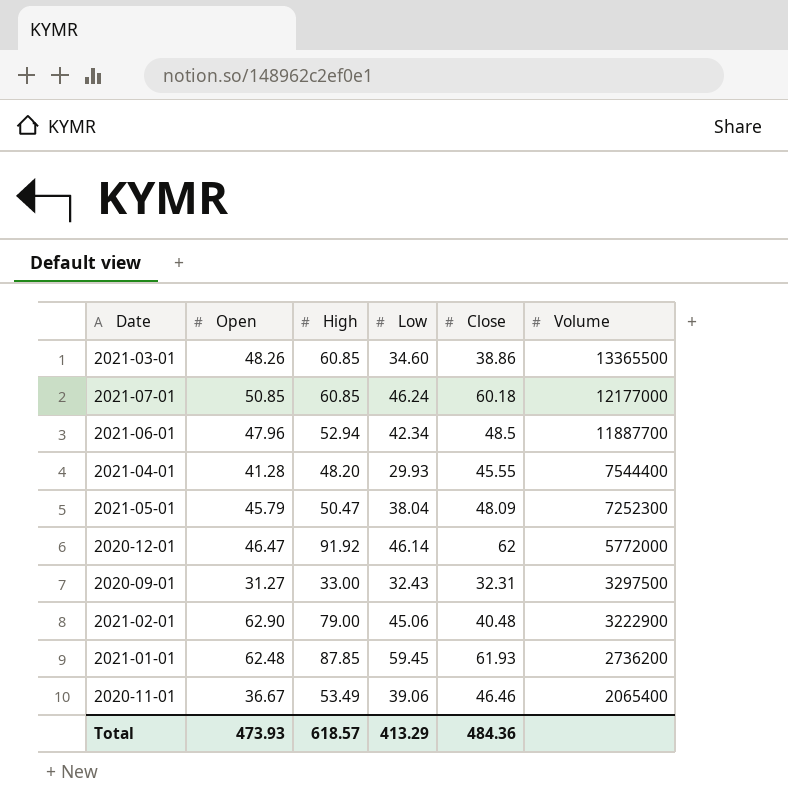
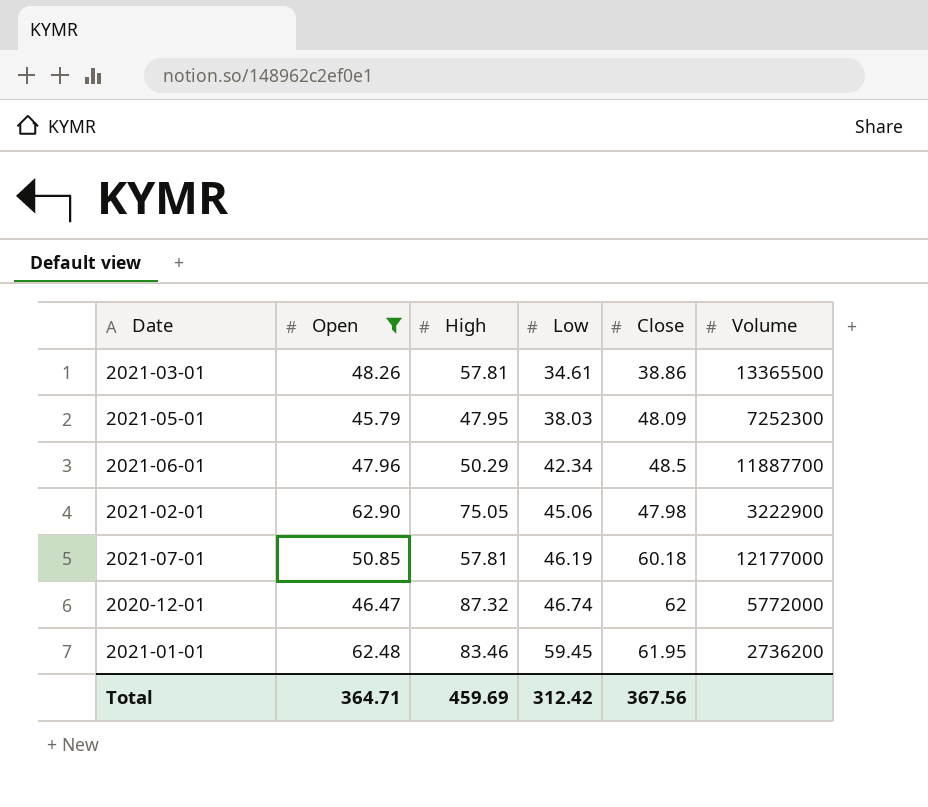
filter: none -> Open >= 45.79
row order: Volume descending -> Low ascending
2021-03-01 | High: 60.85 -> 57.81
2021-03-01 | Low: 34.60 -> 34.61
2021-05-01 | High: 50.47 -> 47.95
2021-05-01 | Low: 38.04 -> 38.03
2021-06-01 | High: 52.94 -> 50.29
2021-02-01 | High: 79.00 -> 75.05
2021-02-01 | Close: 40.48 -> 47.98
2021-07-01 | High: 60.85 -> 57.81
2021-07-01 | Low: 46.24 -> 46.19
2020-12-01 | High: 91.92 -> 87.32
2020-12-01 | Low: 46.14 -> 46.74
2021-01-01 | High: 87.85 -> 83.46
2021-01-01 | Close: 61.93 -> 61.95
Total | Open: 473.93 -> 364.71
Total | High: 618.57 -> 459.69
Total | Low: 413.29 -> 312.42
Total | Close: 484.36 -> 367.56

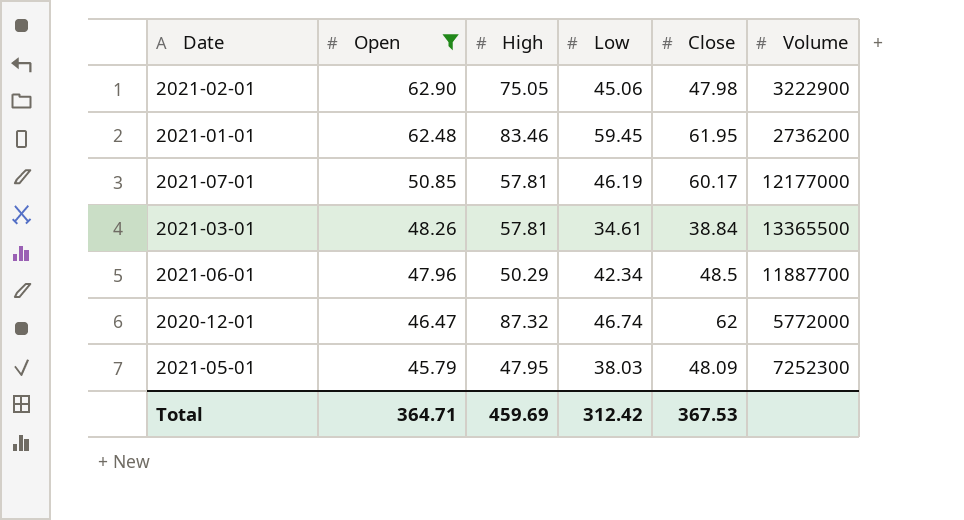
row order: Low ascending -> Open descending
2021-07-01 | Close: 60.18 -> 60.17
2021-03-01 | Close: 38.86 -> 38.84
Total | Close: 367.56 -> 367.53

